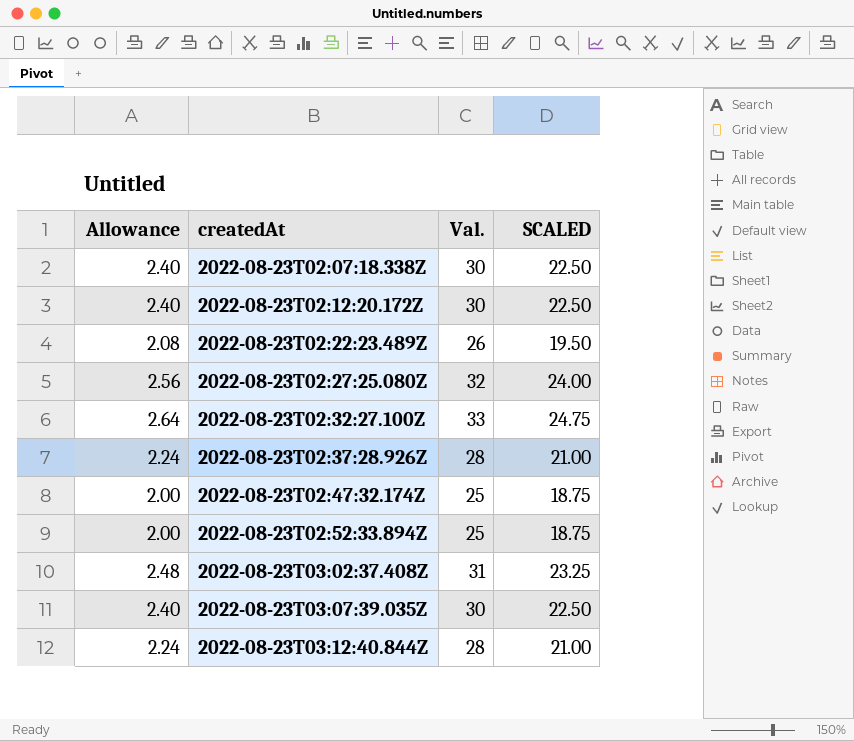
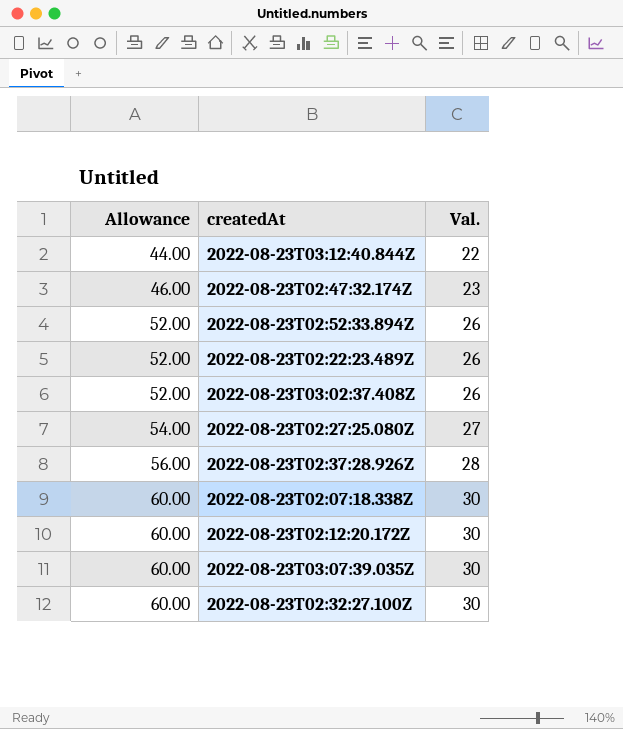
row order: createdAt ascending -> Allowance ascending
column SCALED | formula: [Val.] * 0.75 -> none
column Allowance | formula: [Val.] * 0.08 -> [Val.] * 2
2022-08-23T03:12:40.844Z | Val.: 28 -> 22
2022-08-23T02:47:32.174Z | Val.: 25 -> 23
2022-08-23T02:52:33.894Z | Val.: 25 -> 26
2022-08-23T03:02:37.408Z | Val.: 31 -> 26
2022-08-23T02:27:25.080Z | Val.: 32 -> 27
2022-08-23T02:32:27.100Z | Val.: 33 -> 30

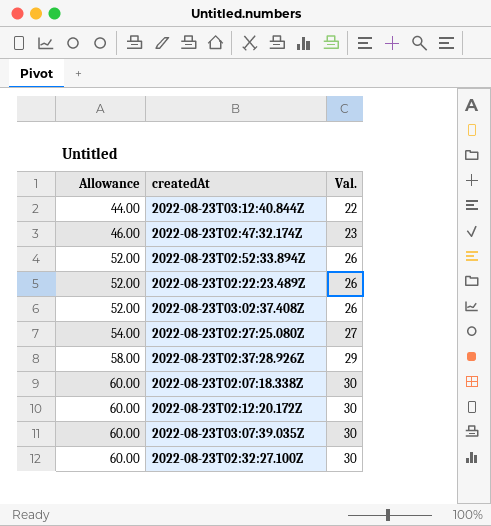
2022-08-23T02:37:28.926Z | Allowance: 56.00 -> 58.00
2022-08-23T02:37:28.926Z | Val.: 28 -> 29

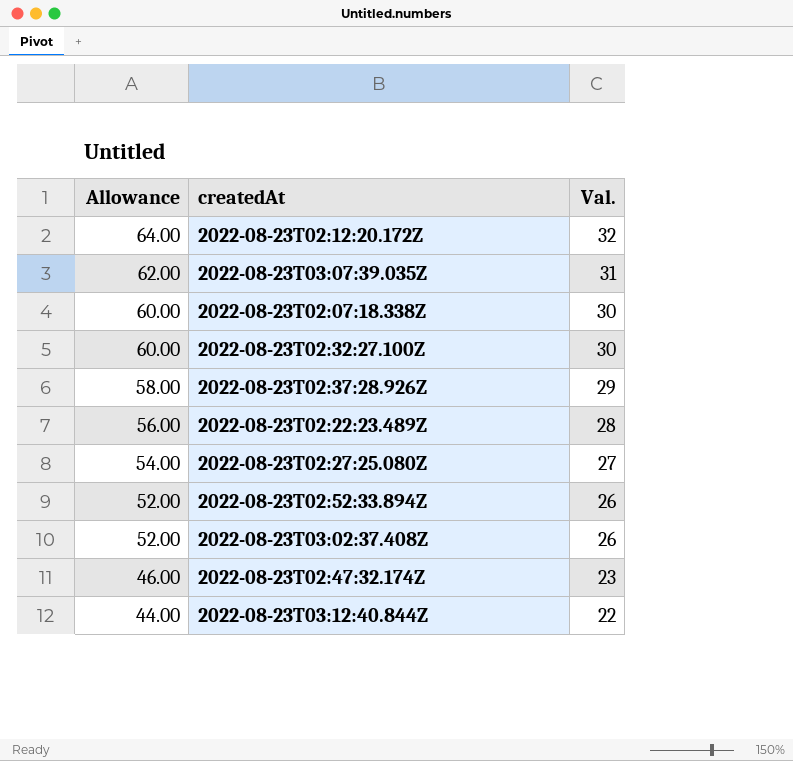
row order: Allowance ascending -> Allowance descending
2022-08-23T02:12:20.172Z | Allowance: 60.00 -> 64.00
2022-08-23T02:12:20.172Z | Val.: 30 -> 32
2022-08-23T03:07:39.035Z | Allowance: 60.00 -> 62.00
2022-08-23T03:07:39.035Z | Val.: 30 -> 31
2022-08-23T02:22:23.489Z | Allowance: 52.00 -> 56.00
2022-08-23T02:22:23.489Z | Val.: 26 -> 28

